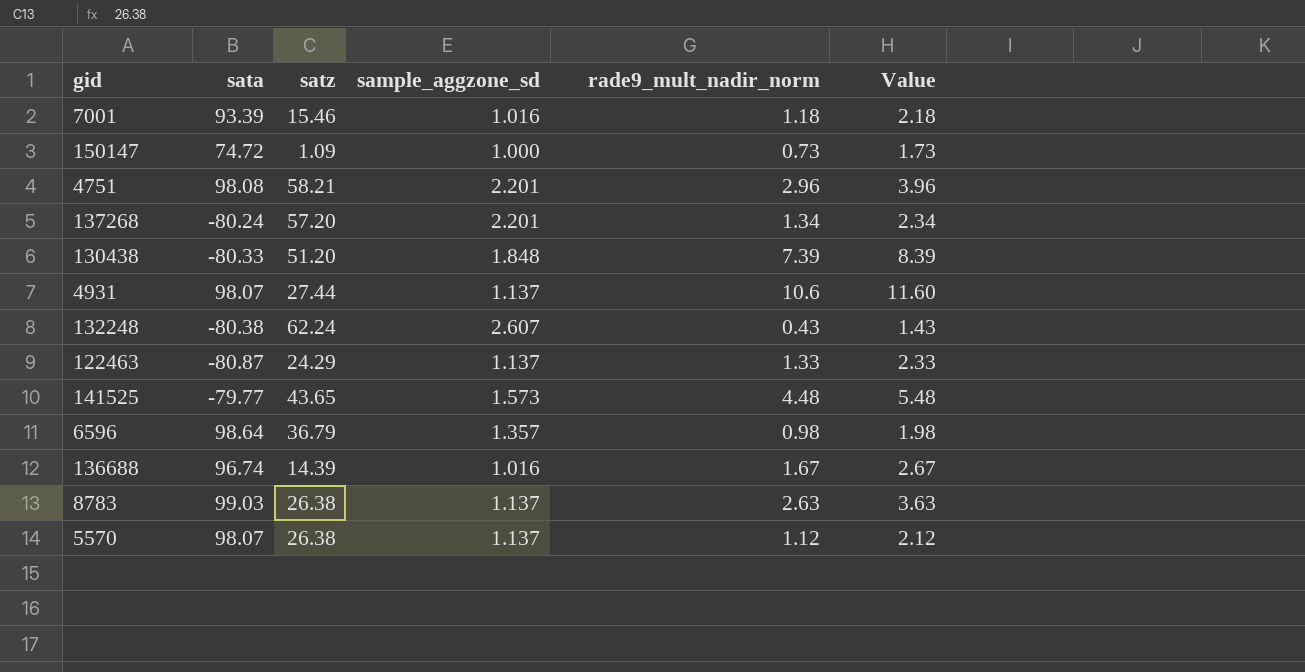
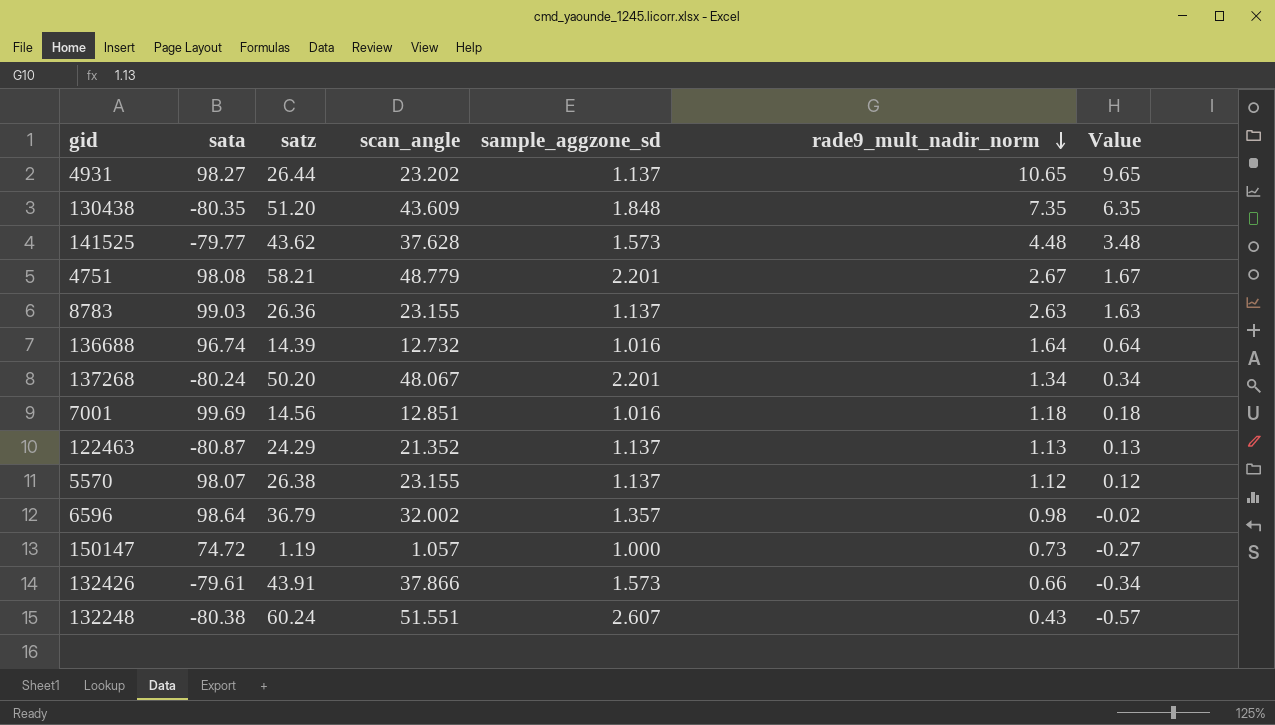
row order: none -> rade9_mult_nadir_norm descending
column scan_angle | position: none -> 4
column Value | formula: [rade9_mult_nadir_norm] + 1 -> [rade9_mult_nadir_norm] - 1
4931 | sata: 98.07 -> 98.27
4931 | satz: 27.44 -> 26.44
4931 | rade9_mult_nadir_norm: 10.6 -> 10.65
130438 | sata: -80.33 -> -80.35
130438 | rade9_mult_nadir_norm: 7.39 -> 7.35
141525 | satz: 43.65 -> 43.62
4751 | rade9_mult_nadir_norm: 2.96 -> 2.67
8783 | satz: 26.38 -> 26.36
136688 | rade9_mult_nadir_norm: 1.67 -> 1.64
137268 | satz: 57.20 -> 50.20
7001 | sata: 93.39 -> 99.69
7001 | satz: 15.46 -> 14.56
122463 | rade9_mult_nadir_norm: 1.33 -> 1.13
150147 | satz: 1.09 -> 1.19
row 132426: none -> -79.61 | 43.91 | 37.866 | 1.573 | 0.66 | -0.34
132248 | satz: 62.24 -> 60.24

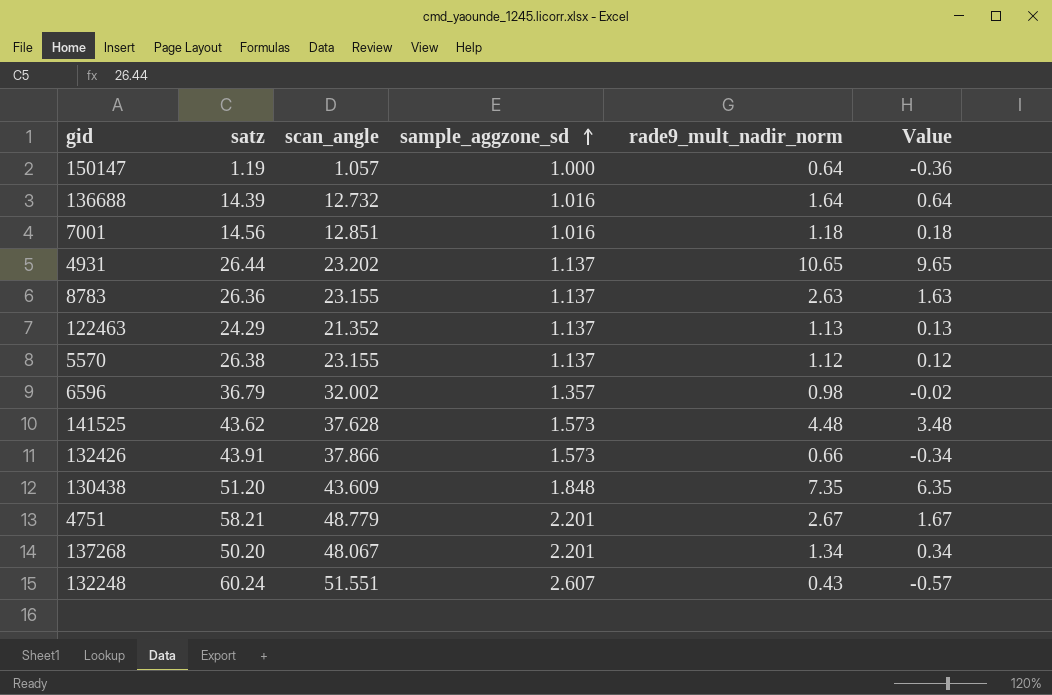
row order: rade9_mult_nadir_norm descending -> sample_aggzone_sd ascending
column sata | position: 2 -> none
150147 | rade9_mult_nadir_norm: 0.73 -> 0.64
150147 | Value: -0.27 -> -0.36

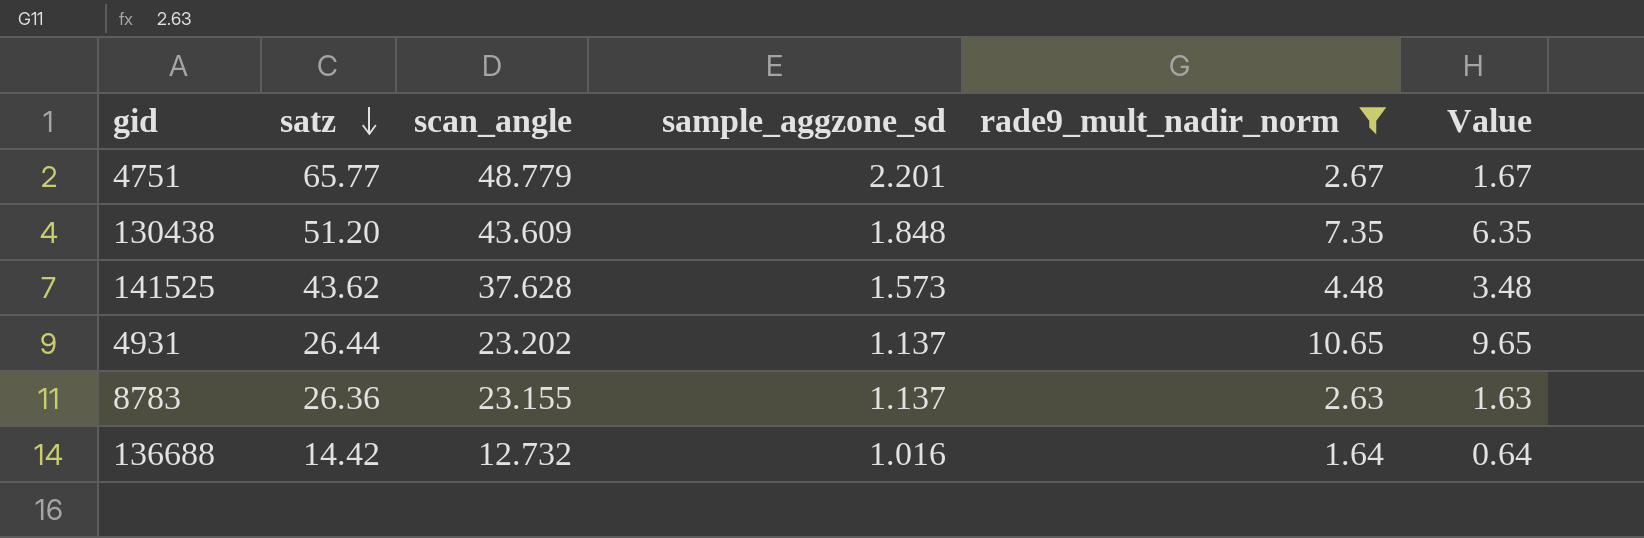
filter: none -> rade9_mult_nadir_norm >= 1.64
row order: sample_aggzone_sd ascending -> satz descending
4751 | satz: 58.21 -> 65.77
136688 | satz: 14.39 -> 14.42

